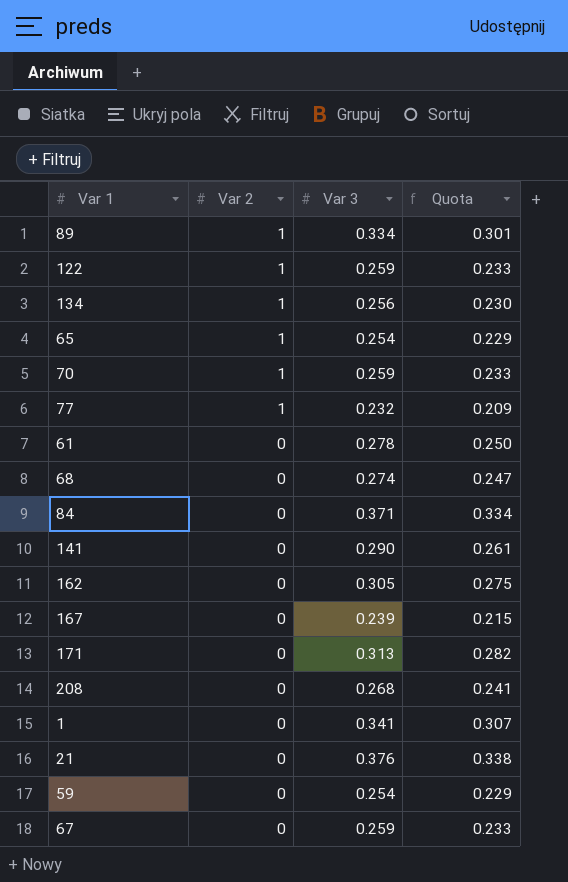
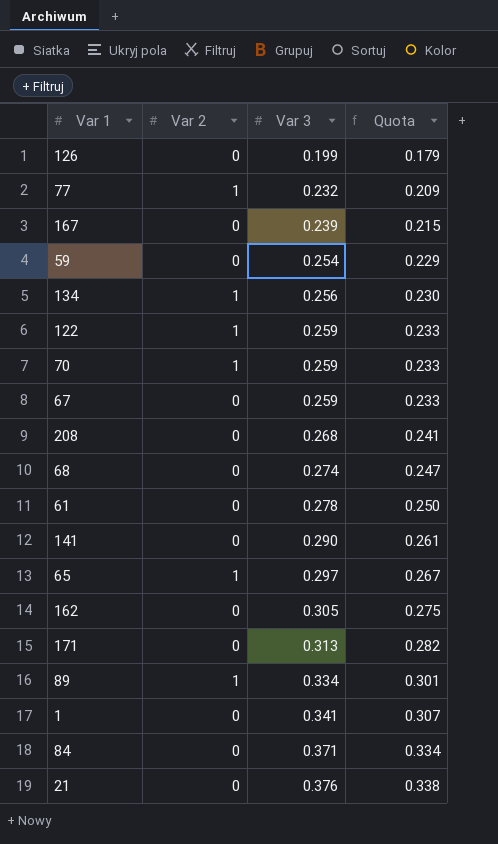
row order: Var 2 descending -> Var 3 ascending
row 126: none -> 0 | 0.199 | 0.179
65 | Var 3: 0.254 -> 0.297
65 | Quota: 0.229 -> 0.267

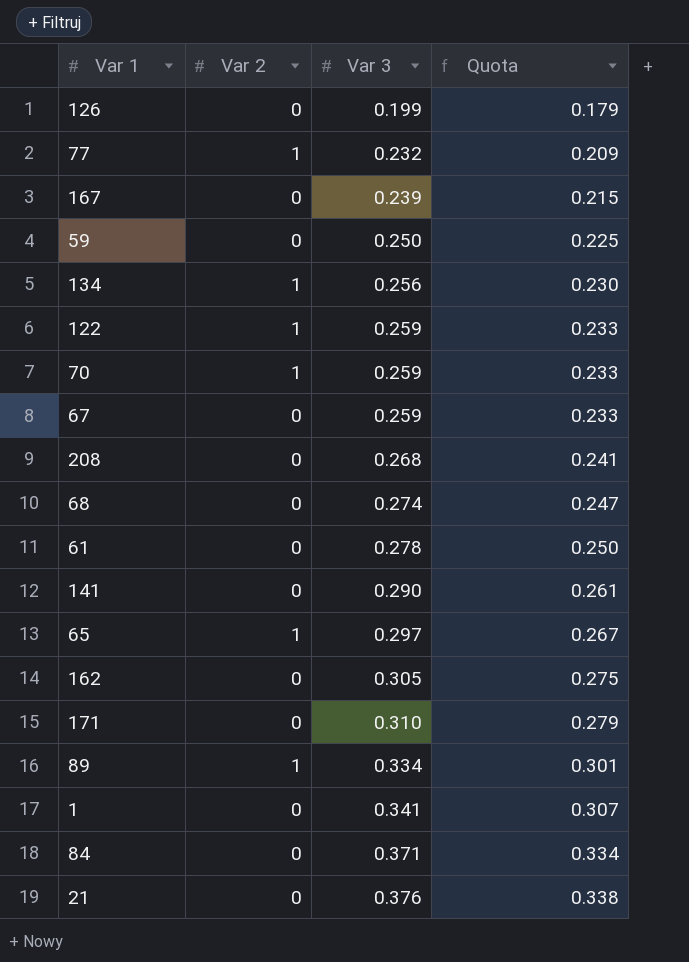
59 | Var 3: 0.254 -> 0.250
59 | Quota: 0.229 -> 0.225
171 | Var 3: 0.313 -> 0.310
171 | Quota: 0.282 -> 0.279

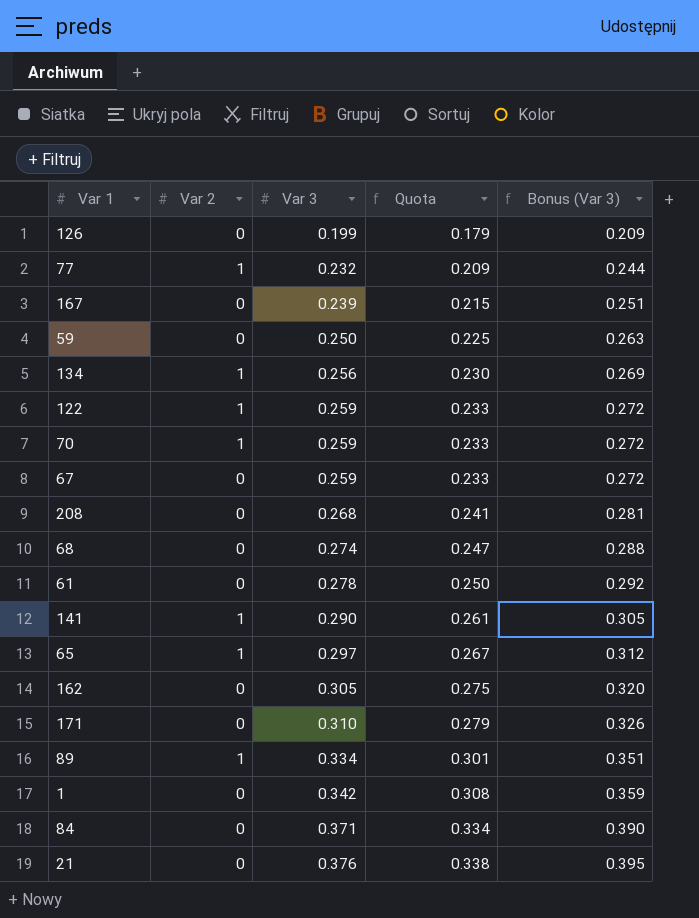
column Bonus (Var 3) | formula: none -> [Var 3] * 1.05
141 | Var 2: 0 -> 1
1 | Var 3: 0.341 -> 0.342
1 | Quota: 0.307 -> 0.308

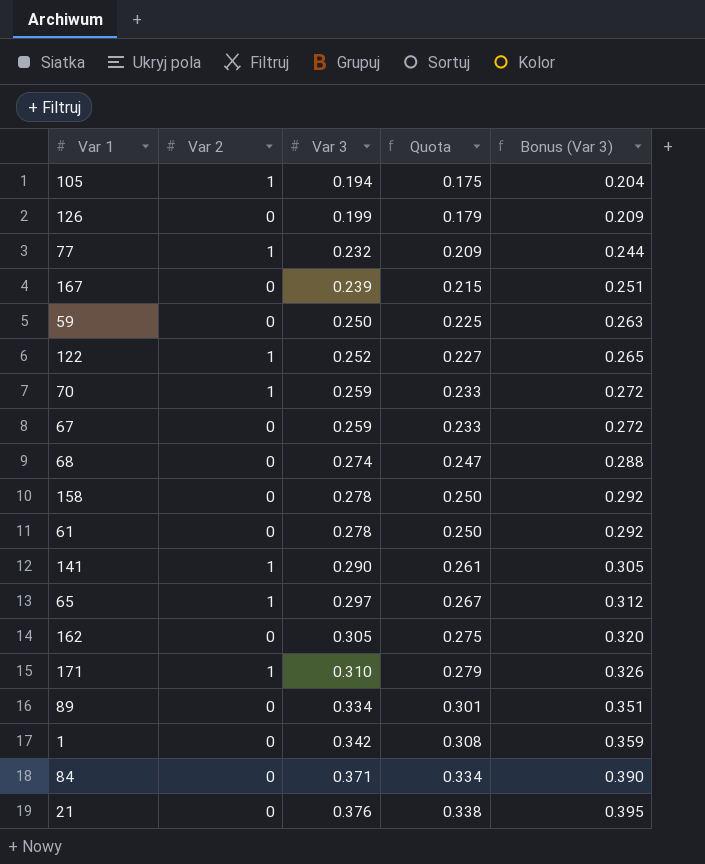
row 134: 1 | 0.256 | 0.230 | 0.269 -> none
row 208: 0 | 0.268 | 0.241 | 0.281 -> none
row 105: none -> 1 | 0.194 | 0.175 | 0.204
122 | Var 3: 0.259 -> 0.252
122 | Quota: 0.233 -> 0.227
122 | Bonus (Var 3): 0.272 -> 0.265
row 158: none -> 0 | 0.278 | 0.250 | 0.292
171 | Var 2: 0 -> 1
89 | Var 2: 1 -> 0

